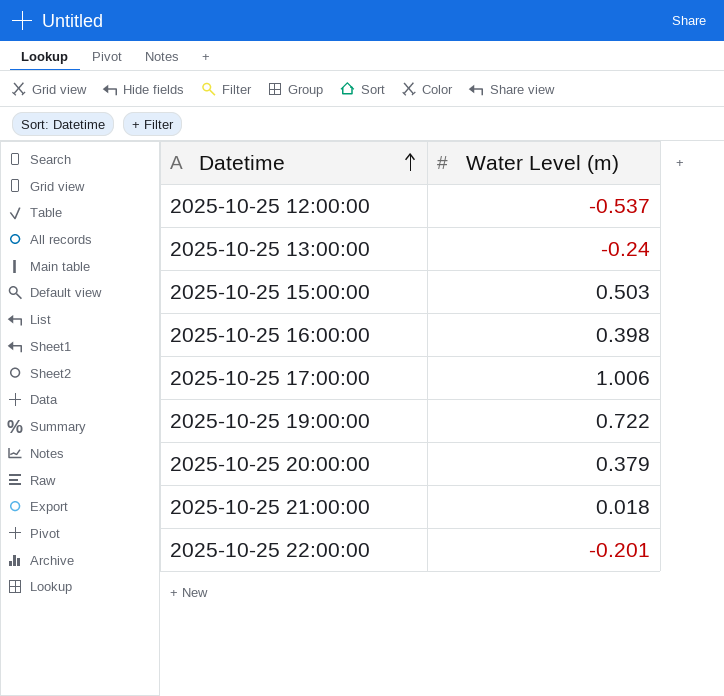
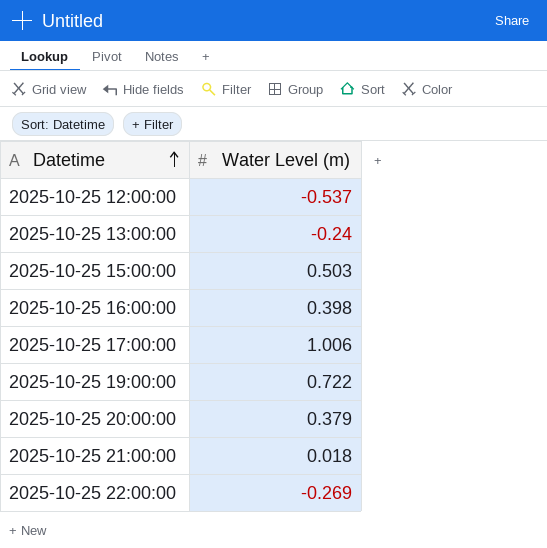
2025-10-25 22:00:00 | Water Level (m): -0.201 -> -0.269

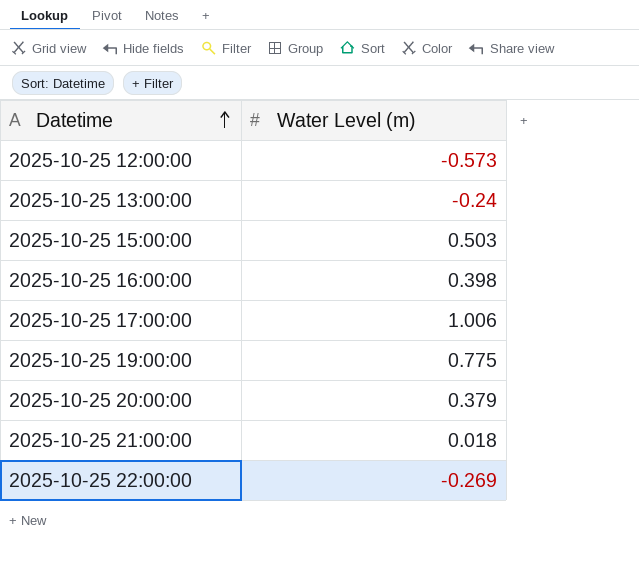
2025-10-25 12:00:00 | Water Level (m): -0.537 -> -0.573
2025-10-25 19:00:00 | Water Level (m): 0.722 -> 0.775

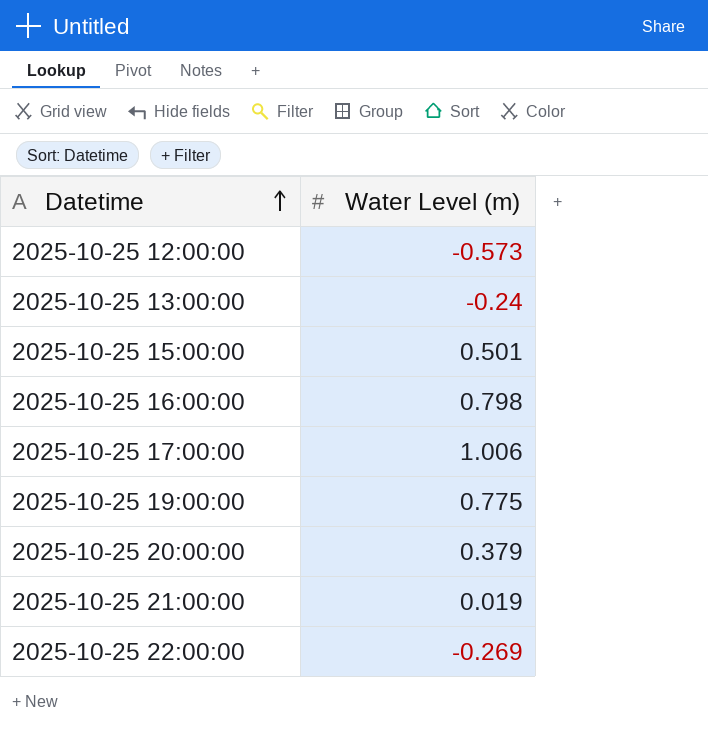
2025-10-25 15:00:00 | Water Level (m): 0.503 -> 0.501
2025-10-25 16:00:00 | Water Level (m): 0.398 -> 0.798
2025-10-25 21:00:00 | Water Level (m): 0.018 -> 0.019

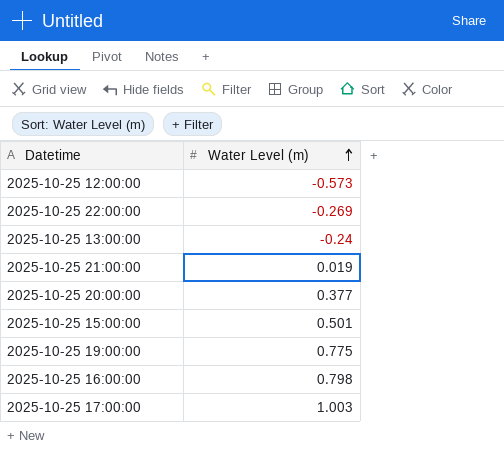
row order: Datetime ascending -> Water Level (m) ascending
2025-10-25 20:00:00 | Water Level (m): 0.379 -> 0.377
2025-10-25 17:00:00 | Water Level (m): 1.006 -> 1.003

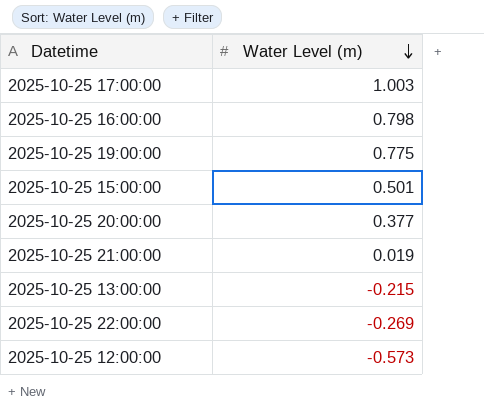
row order: Water Level (m) ascending -> Water Level (m) descending
2025-10-25 13:00:00 | Water Level (m): -0.24 -> -0.215

